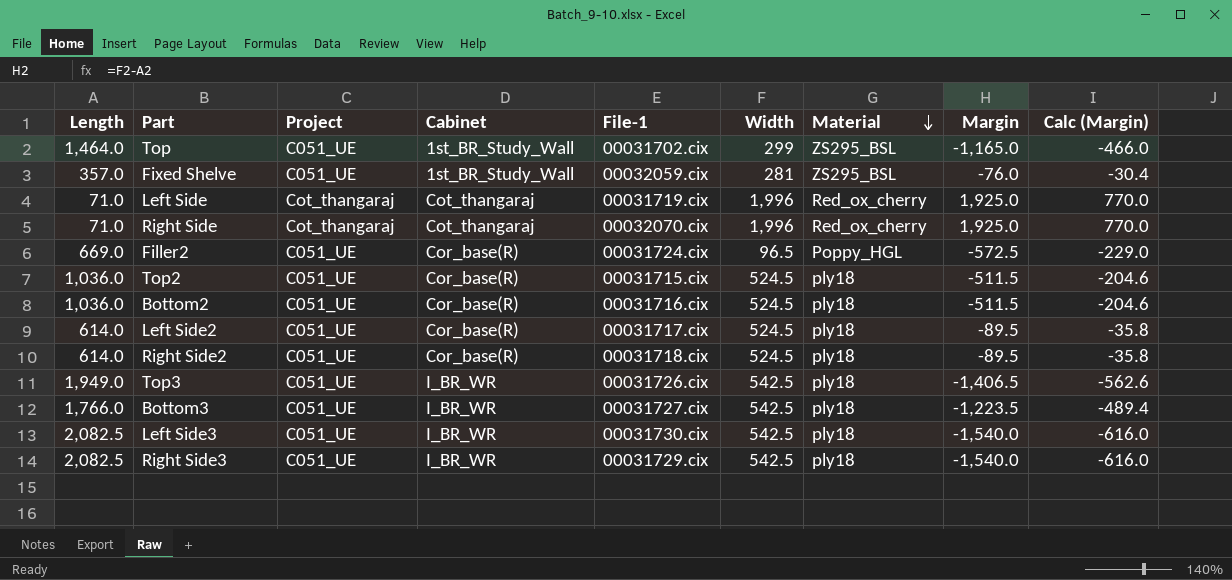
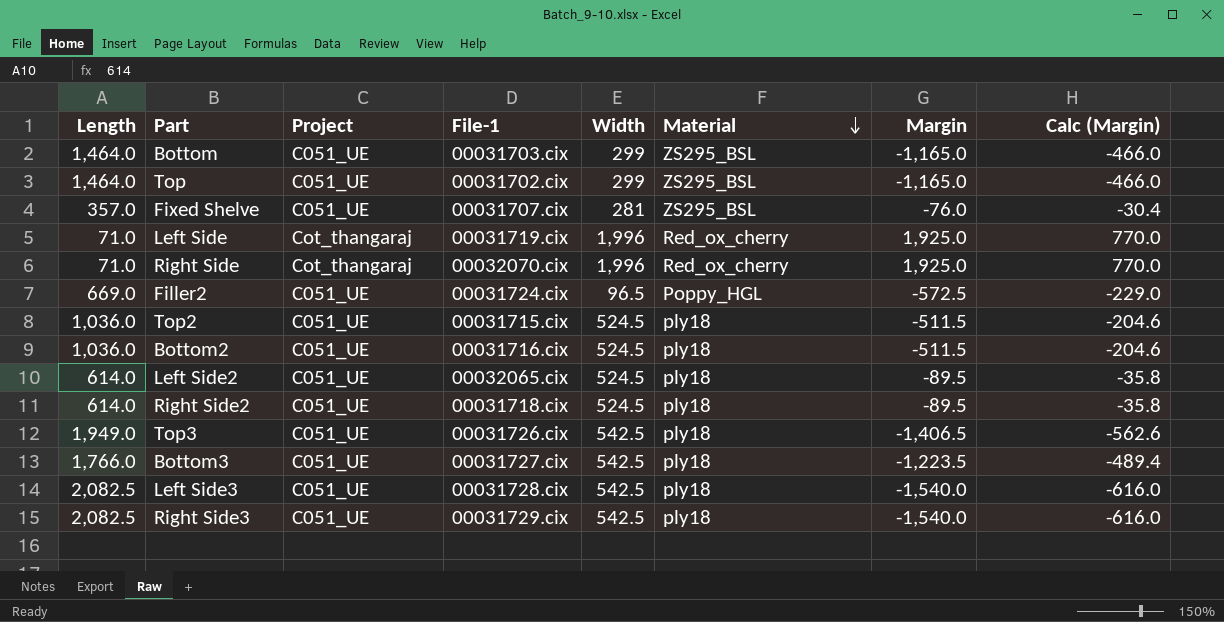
column Cabinet | position: 4 -> none
row Bottom: none -> 1,464.0 | C051_UE | 00031703.cix | 299 | ZS295_BSL | -1,165.0 | -466.0
Fixed Shelve | File-1: 00032059.cix -> 00031707.cix
Left Side2 | File-1: 00031717.cix -> 00032065.cix
Left Side3 | File-1: 00031730.cix -> 00031728.cix

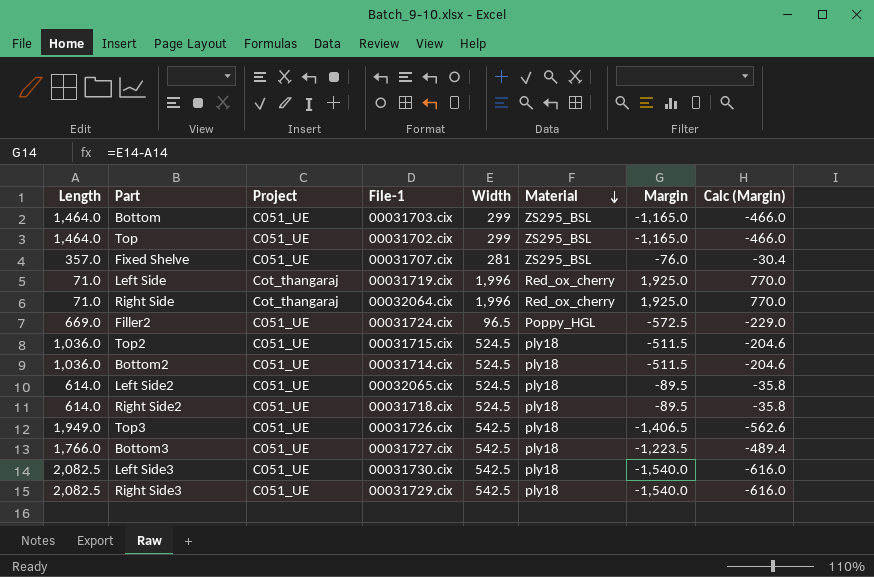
Right Side | File-1: 00032070.cix -> 00032064.cix
Bottom2 | File-1: 00031716.cix -> 00031714.cix
Left Side3 | File-1: 00031728.cix -> 00031730.cix

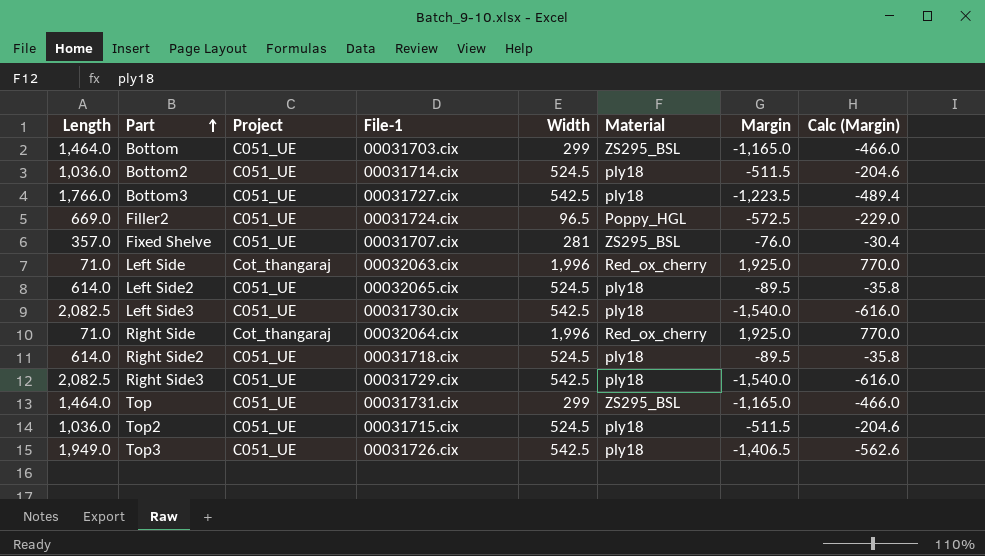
row order: Material descending -> Part ascending
Left Side | File-1: 00031719.cix -> 00032063.cix
Top | File-1: 00031702.cix -> 00031731.cix

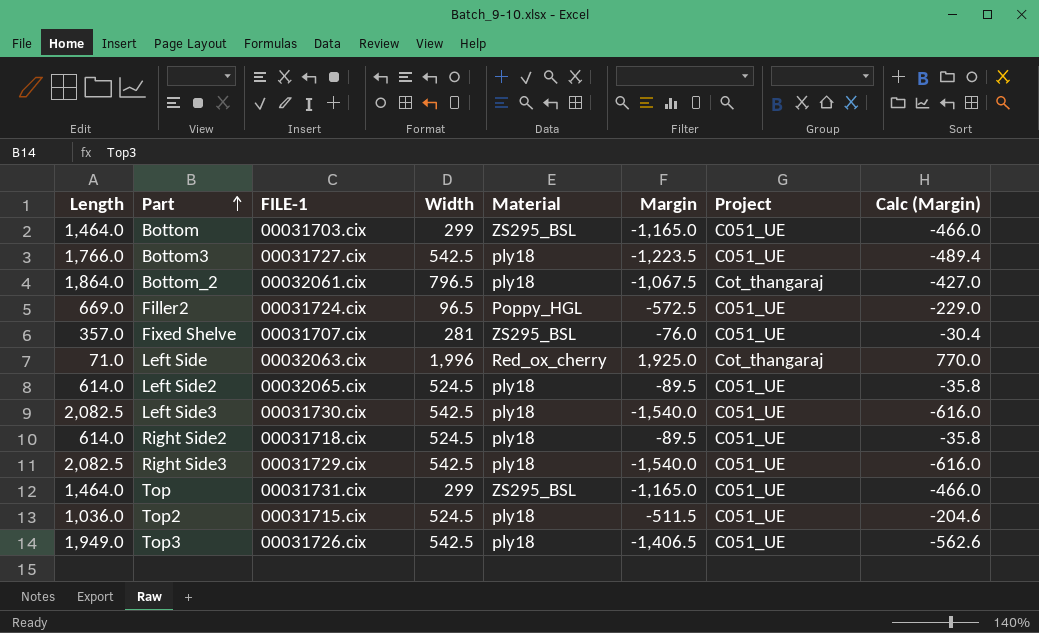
column name: File-1 -> FILE-1
column Project | position: 3 -> 7
row Bottom2: 1,036.0 | C051_UE | 00031714.cix | 524.5 | ply18 | -511.5 | -204.6 -> none
row Right Side: 71.0 | Cot_thangaraj | 00032064.cix | 1,996 | Red_ox_cherry | 1,925.0 | 770.0 -> none
row Bottom_2: none -> 1,864.0 | 00032061.cix | 796.5 | ply18 | -1,067.5 | Cot_thangaraj | -427.0

